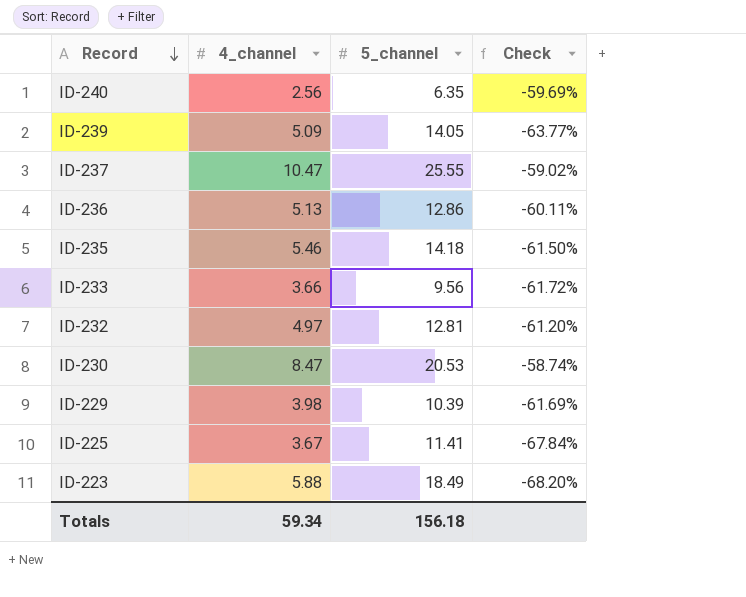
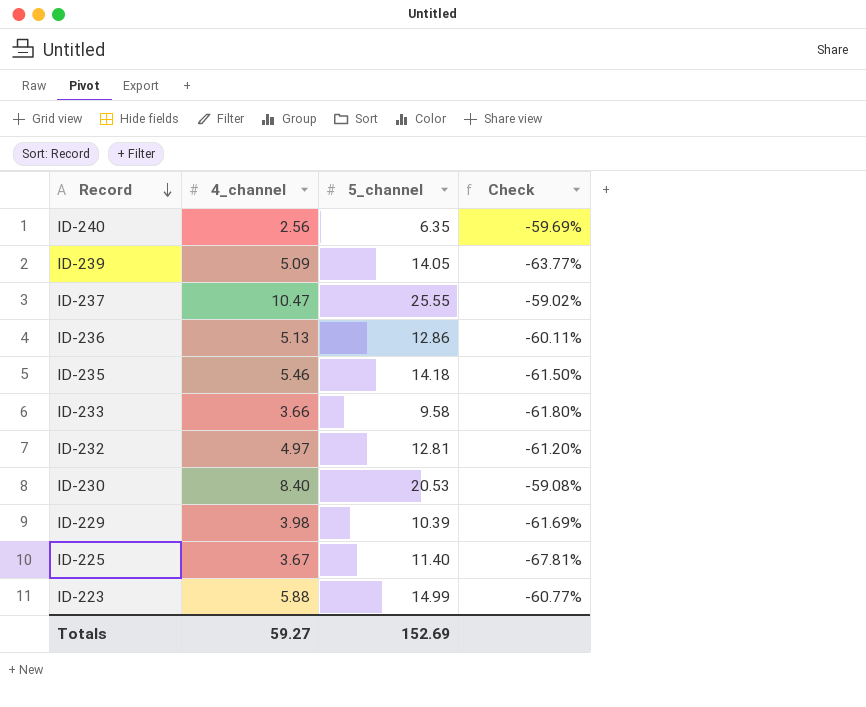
ID-233 | 5_channel: 9.56 -> 9.58
ID-233 | Check: -61.72% -> -61.80%
ID-230 | 4_channel: 8.47 -> 8.40
ID-230 | Check: -58.74% -> -59.08%
ID-225 | 5_channel: 11.41 -> 11.40
ID-225 | Check: -67.84% -> -67.81%
ID-223 | 5_channel: 18.49 -> 14.99
ID-223 | Check: -68.20% -> -60.77%
Totals | 4_channel: 59.34 -> 59.27
Totals | 5_channel: 156.18 -> 152.69

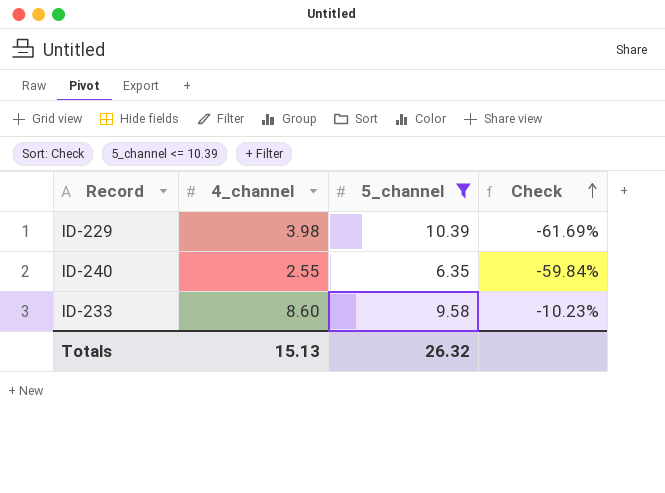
filter: none -> 5_channel <= 10.39
row order: Record descending -> Check ascending
ID-240 | 4_channel: 2.56 -> 2.55
ID-240 | Check: -59.69% -> -59.84%
ID-233 | 4_channel: 3.66 -> 8.60
ID-233 | Check: -61.80% -> -10.23%
Totals | 4_channel: 59.27 -> 15.13
Totals | 5_channel: 152.69 -> 26.32

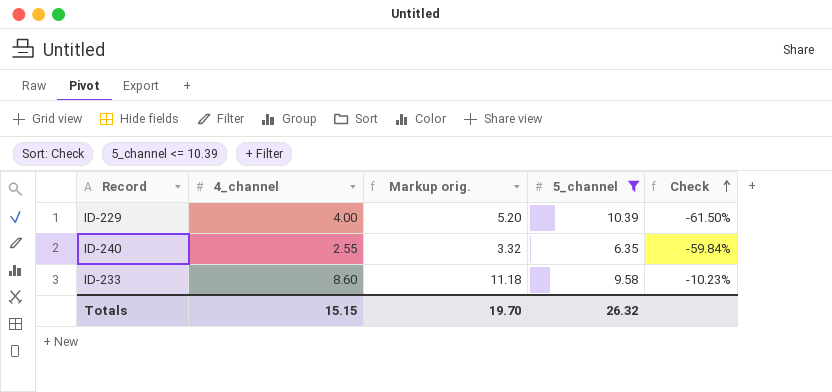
column Markup orig. | formula: none -> [4_channel] * 1.3
ID-229 | 4_channel: 3.98 -> 4.00
ID-229 | Check: -61.69% -> -61.50%
Totals | 4_channel: 15.13 -> 15.15

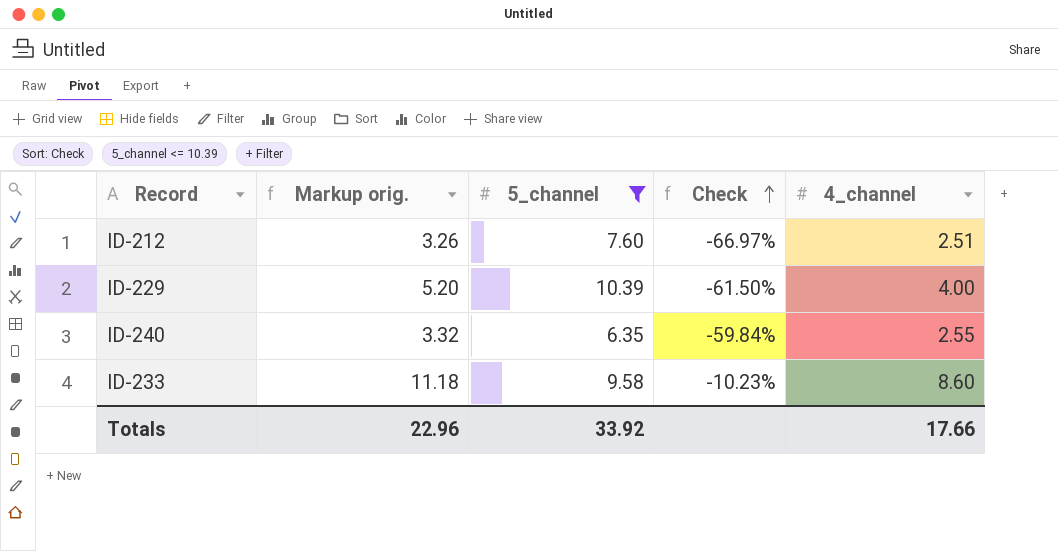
column 4_channel | position: 2 -> 5
row ID-212: none -> 3.26 | 7.60 | -66.97% | 2.51
Totals | Markup orig.: 19.70 -> 22.96
Totals | 5_channel: 26.32 -> 33.92
Totals | 4_channel: 15.15 -> 17.66

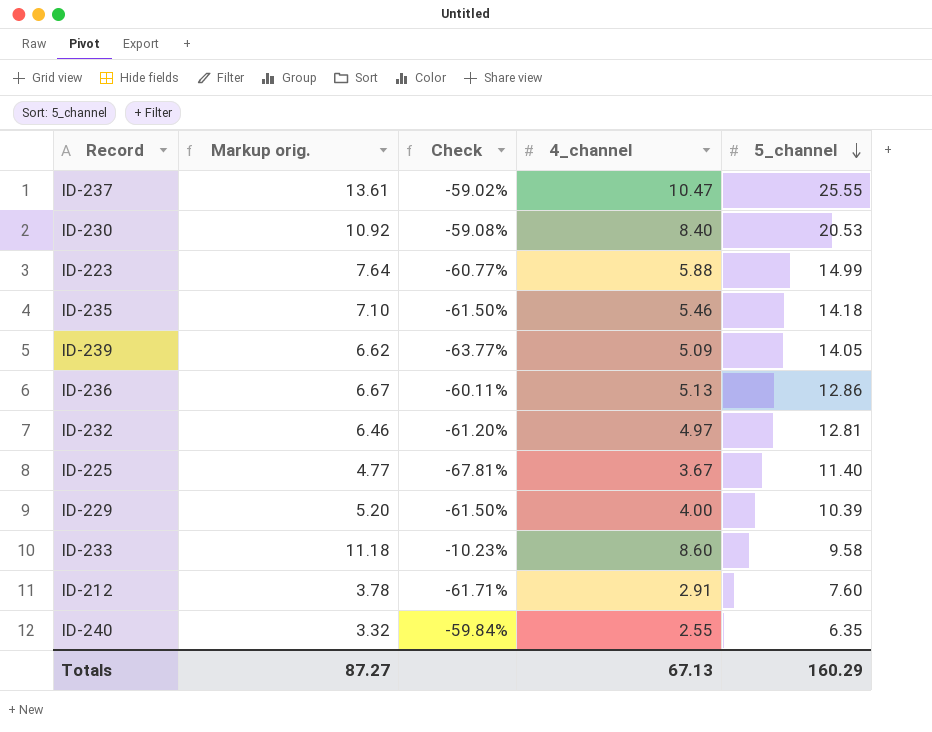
filter: 5_channel <= 10.39 -> none
row order: Check ascending -> 5_channel descending
column 5_channel | position: 3 -> 5
ID-212 | Markup orig.: 3.26 -> 3.78
ID-212 | Check: -66.97% -> -61.71%
ID-212 | 4_channel: 2.51 -> 2.91
Totals | Markup orig.: 22.96 -> 87.27
Totals | 4_channel: 17.66 -> 67.13
Totals | 5_channel: 33.92 -> 160.29

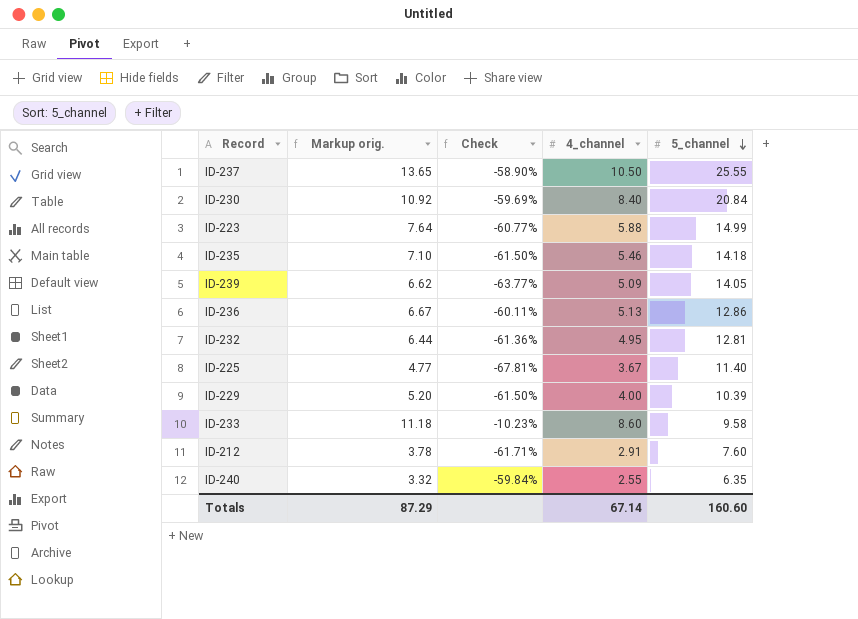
ID-237 | Markup orig.: 13.61 -> 13.65
ID-237 | Check: -59.02% -> -58.90%
ID-237 | 4_channel: 10.47 -> 10.50
ID-230 | Check: -59.08% -> -59.69%
ID-230 | 5_channel: 20.53 -> 20.84
ID-232 | Markup orig.: 6.46 -> 6.44
ID-232 | Check: -61.20% -> -61.36%
ID-232 | 4_channel: 4.97 -> 4.95
Totals | Markup orig.: 87.27 -> 87.29
Totals | 4_channel: 67.13 -> 67.14
Totals | 5_channel: 160.29 -> 160.60

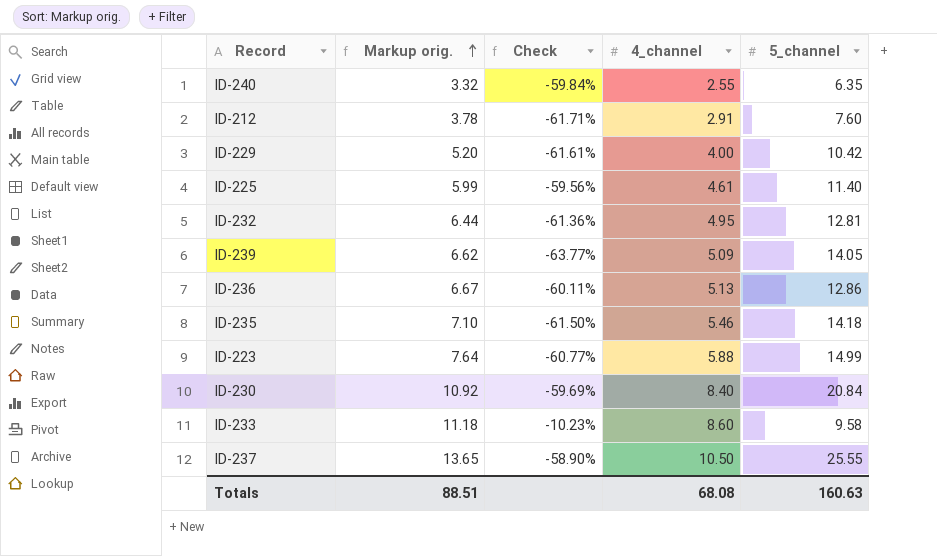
row order: 5_channel descending -> Markup orig. ascending
ID-229 | Check: -61.50% -> -61.61%
ID-229 | 5_channel: 10.39 -> 10.42
ID-225 | Markup orig.: 4.77 -> 5.99
ID-225 | Check: -67.81% -> -59.56%
ID-225 | 4_channel: 3.67 -> 4.61
Totals | Markup orig.: 87.29 -> 88.51
Totals | 4_channel: 67.14 -> 68.08
Totals | 5_channel: 160.60 -> 160.63

